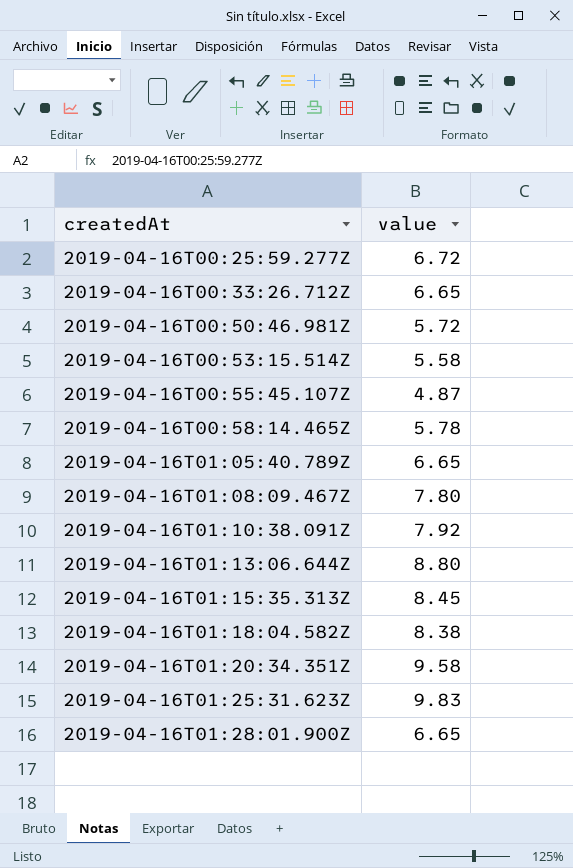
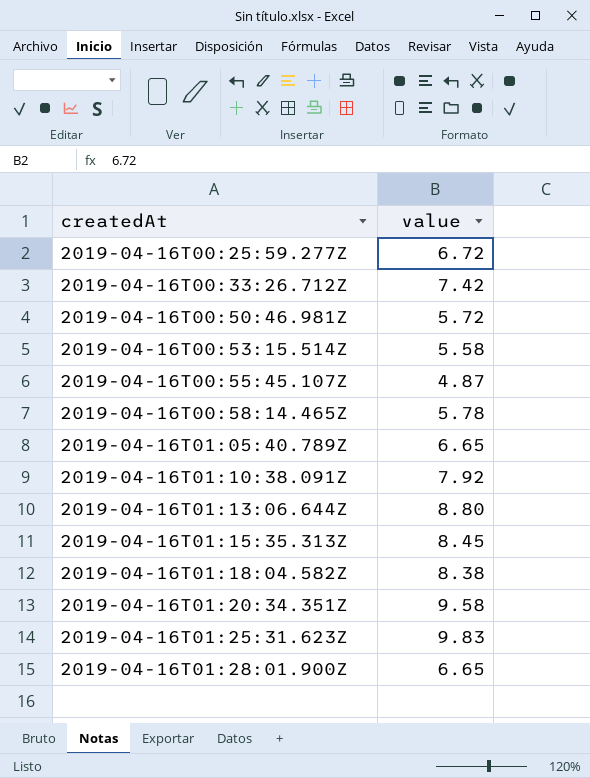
row 2019-04-16T01:08:09.467Z: 7.80 -> none
2019-04-16T00:33:26.712Z | value: 6.65 -> 7.42

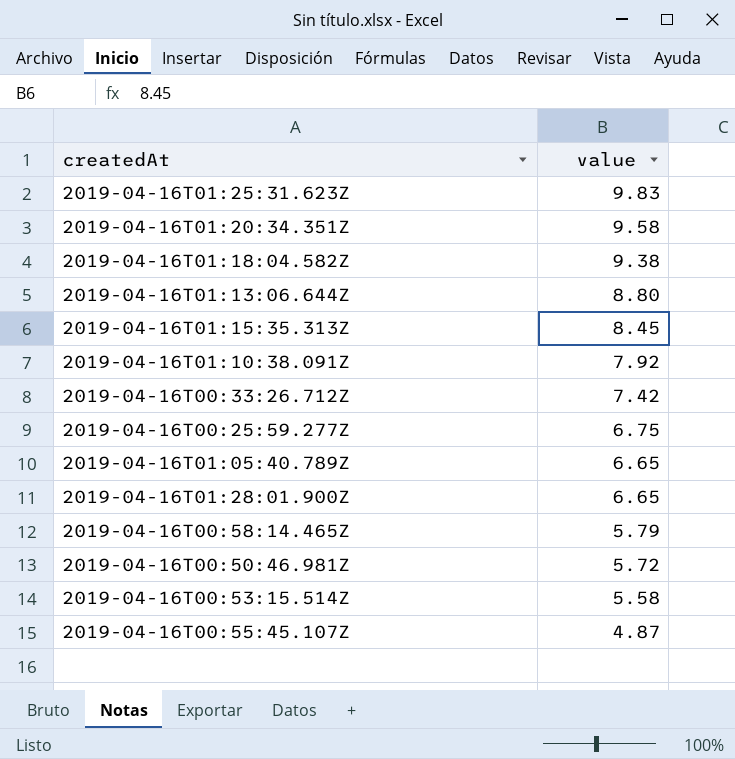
row order: createdAt ascending -> value descending
2019-04-16T01:18:04.582Z | value: 8.38 -> 9.38
2019-04-16T00:25:59.277Z | value: 6.72 -> 6.75
2019-04-16T00:58:14.465Z | value: 5.78 -> 5.79

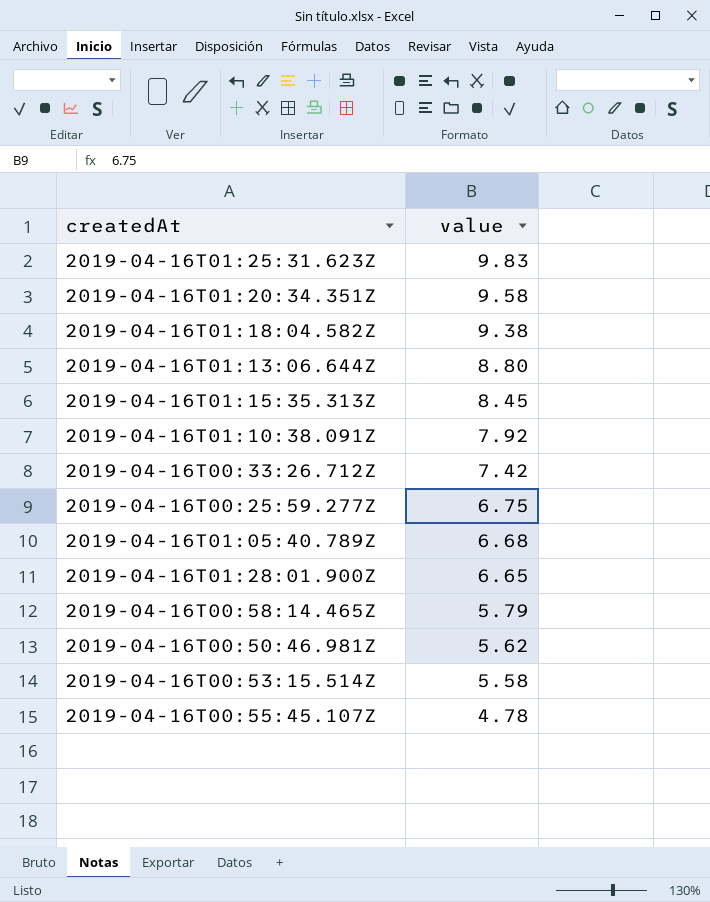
2019-04-16T01:05:40.789Z | value: 6.65 -> 6.68
2019-04-16T00:50:46.981Z | value: 5.72 -> 5.62
2019-04-16T00:55:45.107Z | value: 4.87 -> 4.78

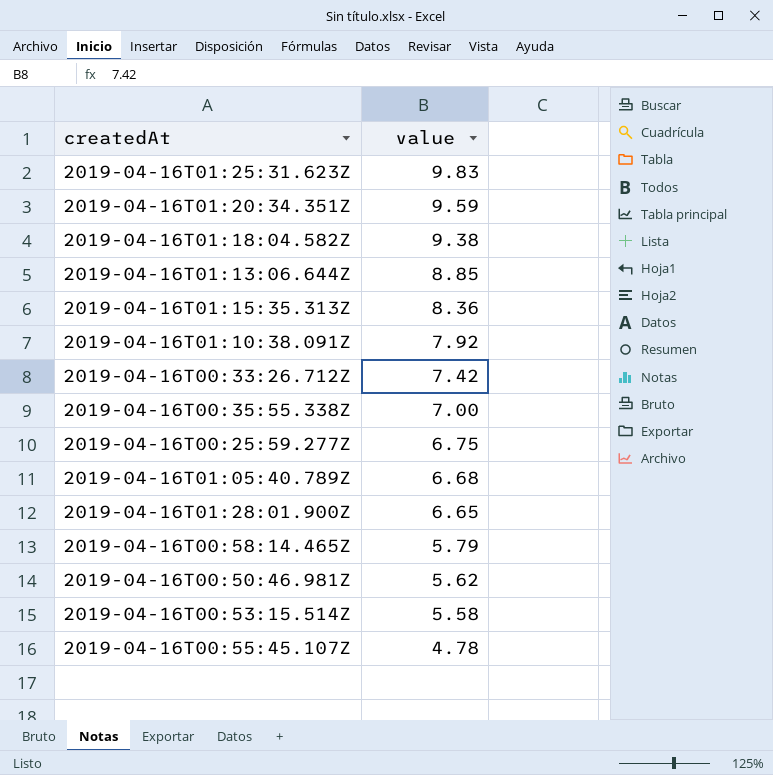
2019-04-16T01:20:34.351Z | value: 9.58 -> 9.59
2019-04-16T01:13:06.644Z | value: 8.80 -> 8.85
2019-04-16T01:15:35.313Z | value: 8.45 -> 8.36
row 2019-04-16T00:35:55.338Z: none -> 7.00

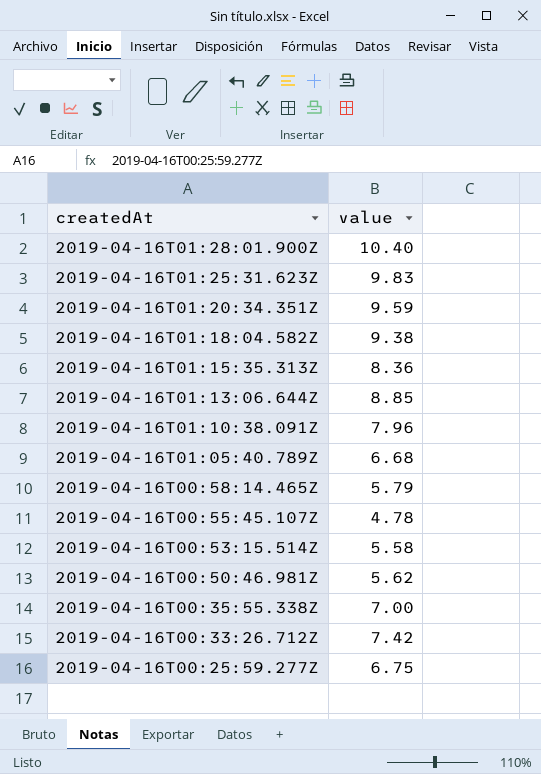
row order: value descending -> createdAt descending
2019-04-16T01:28:01.900Z | value: 6.65 -> 10.40
2019-04-16T01:10:38.091Z | value: 7.92 -> 7.96

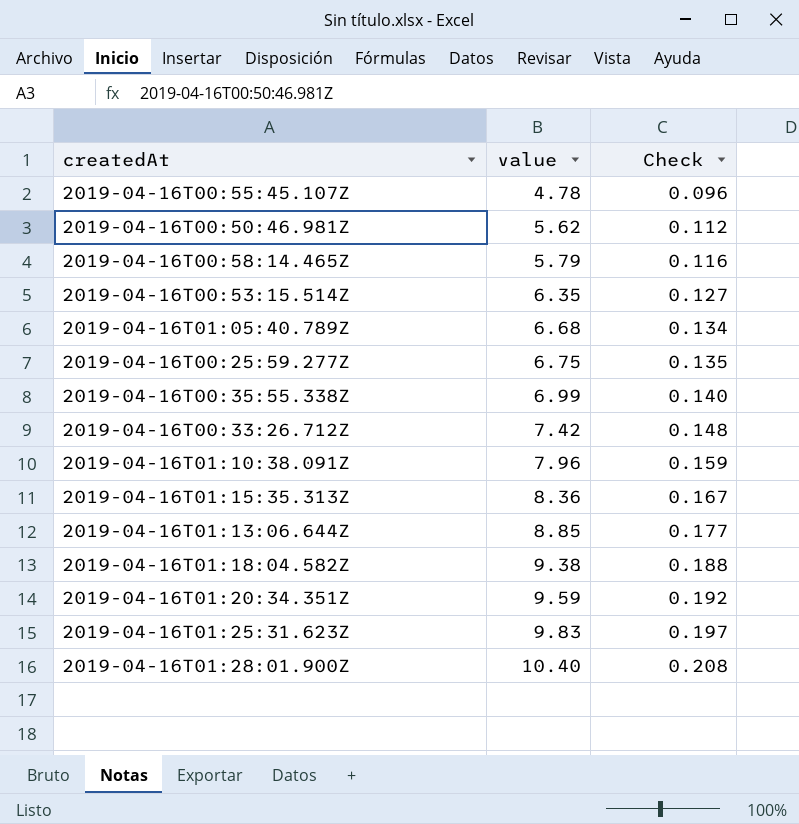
row order: createdAt descending -> value ascending
column Check | formula: none -> [value] * 0.02
2019-04-16T00:53:15.514Z | value: 5.58 -> 6.35
2019-04-16T00:35:55.338Z | value: 7.00 -> 6.99

